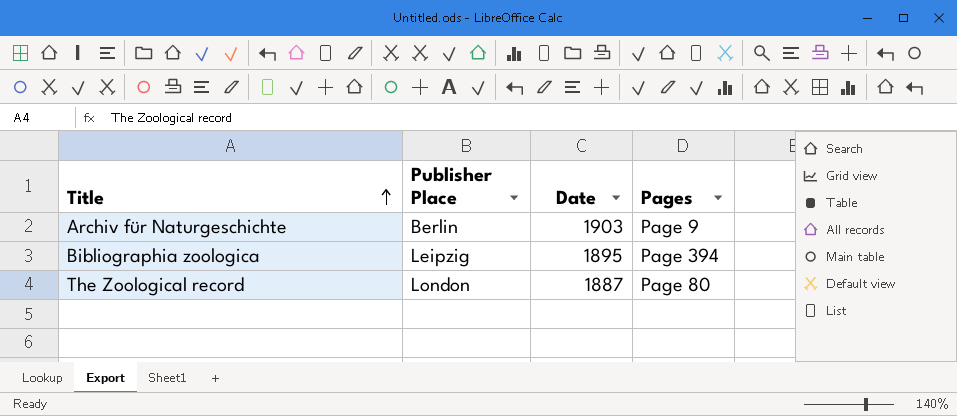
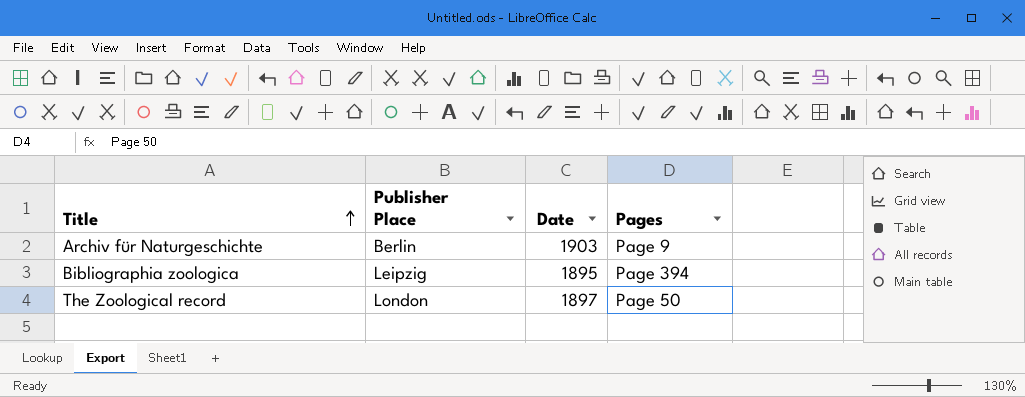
The Zoological record | Date: 1887 -> 1897
The Zoological record | Pages: Page 80 -> Page 50

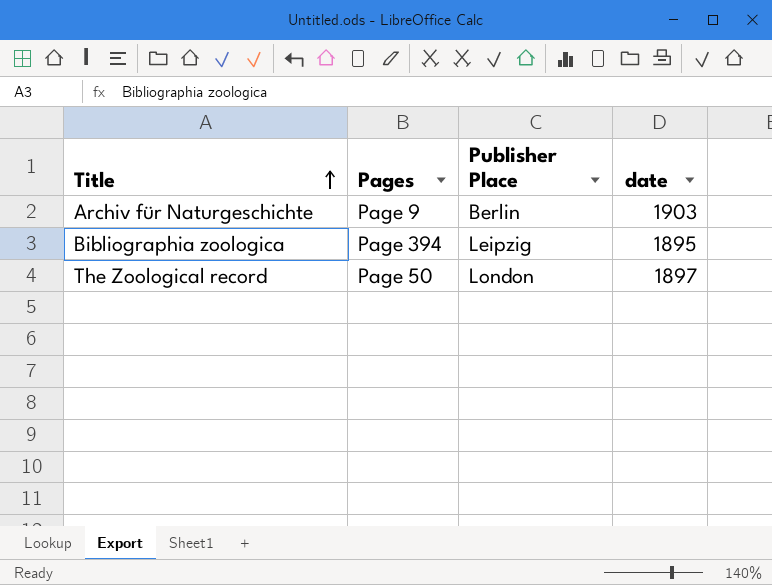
column Pages | position: 4 -> 2
column name: Date -> date

